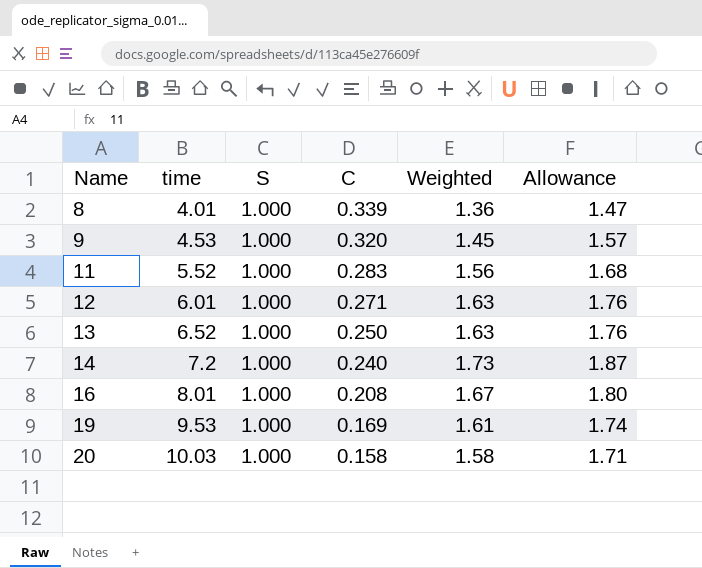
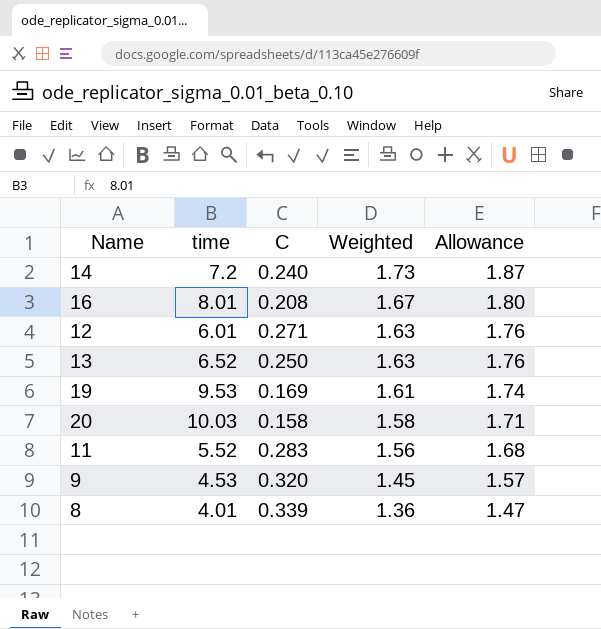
row order: Name ascending -> Weighted descending
column S | position: 3 -> none

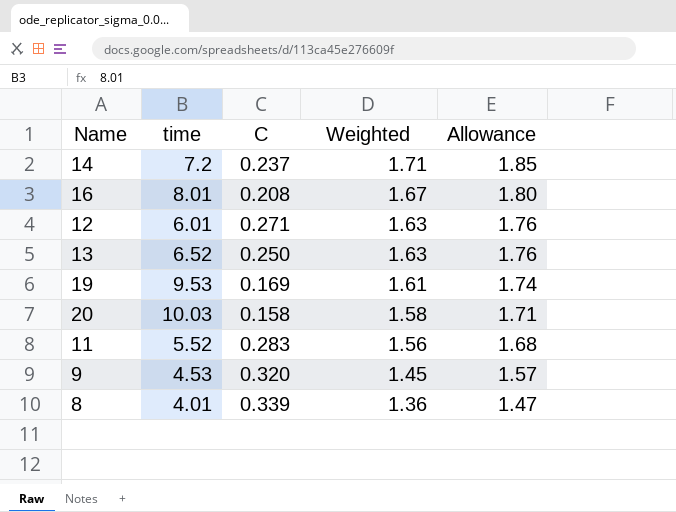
14 | C: 0.240 -> 0.237
14 | Weighted: 1.73 -> 1.71
14 | Allowance: 1.87 -> 1.85

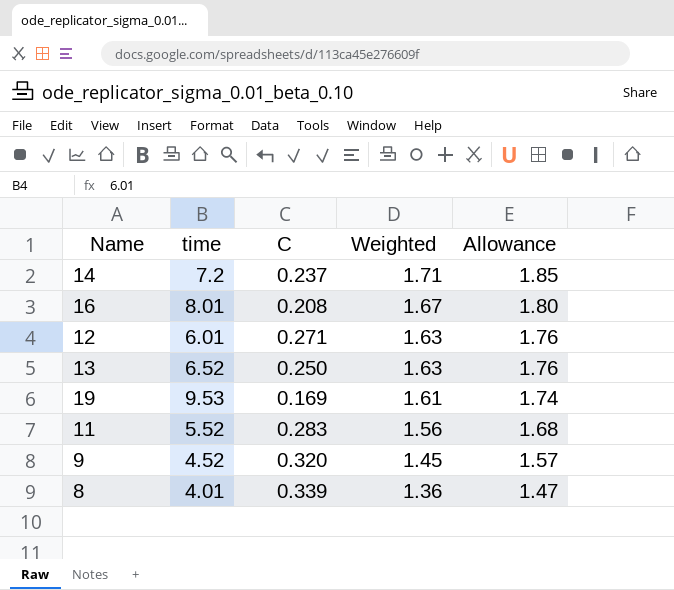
row 20: 10.03 | 0.158 | 1.58 | 1.71 -> none
9 | time: 4.53 -> 4.52

